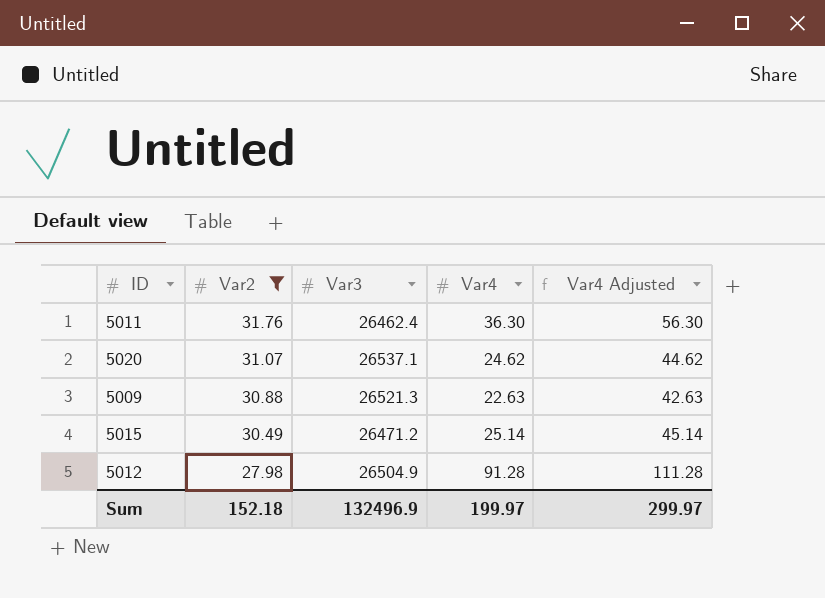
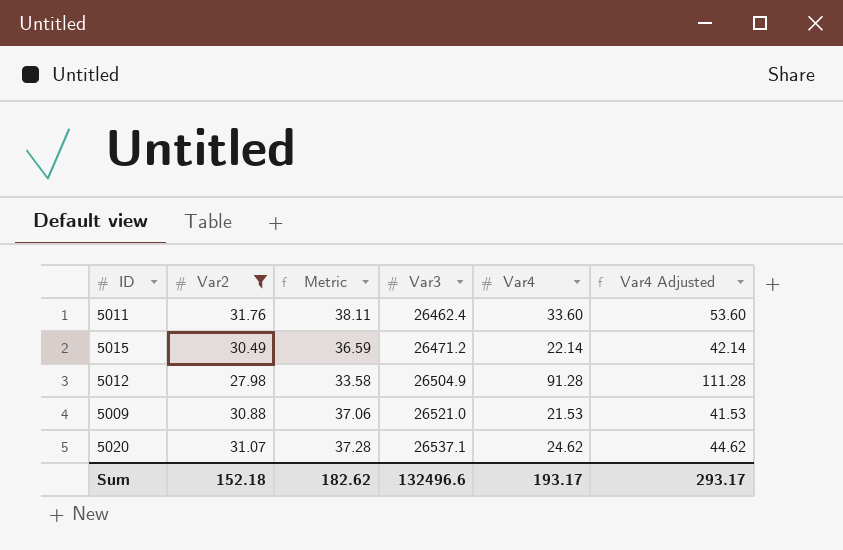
row order: Var2 descending -> Var3 ascending
column Metric | formula: none -> [Var2] * 1.2
5011 | Var4: 36.30 -> 33.60
5011 | Var4 Adjusted: 56.30 -> 53.60
5015 | Var4: 25.14 -> 22.14
5015 | Var4 Adjusted: 45.14 -> 42.14
5009 | Var3: 26521.3 -> 26521.0
5009 | Var4: 22.63 -> 21.53
5009 | Var4 Adjusted: 42.63 -> 41.53
Sum | Var3: 132496.9 -> 132496.6
Sum | Var4: 199.97 -> 193.17
Sum | Var4 Adjusted: 299.97 -> 293.17

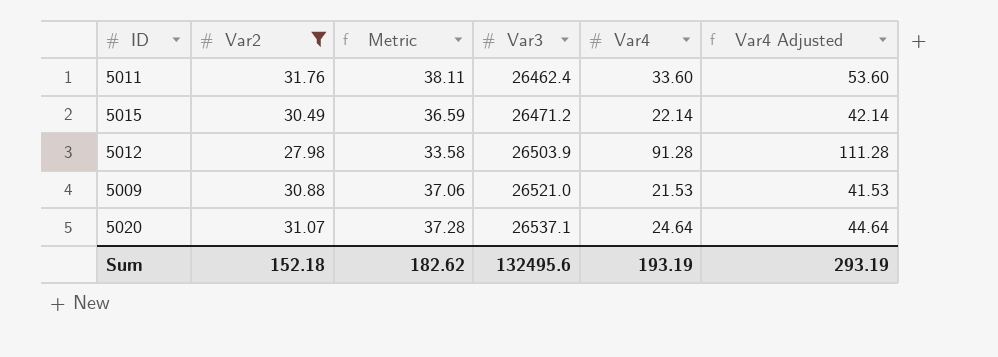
5012 | Var3: 26504.9 -> 26503.9
5020 | Var4: 24.62 -> 24.64
5020 | Var4 Adjusted: 44.62 -> 44.64
Sum | Var3: 132496.6 -> 132495.6
Sum | Var4: 193.17 -> 193.19
Sum | Var4 Adjusted: 293.17 -> 293.19

